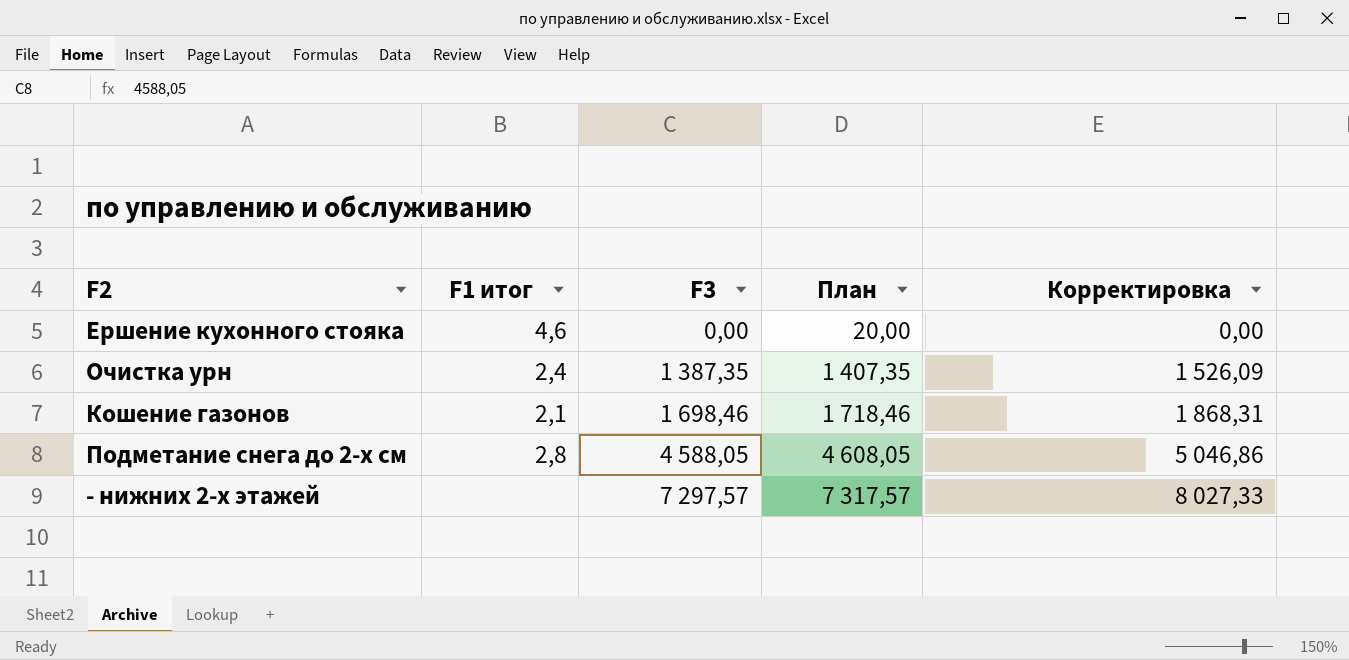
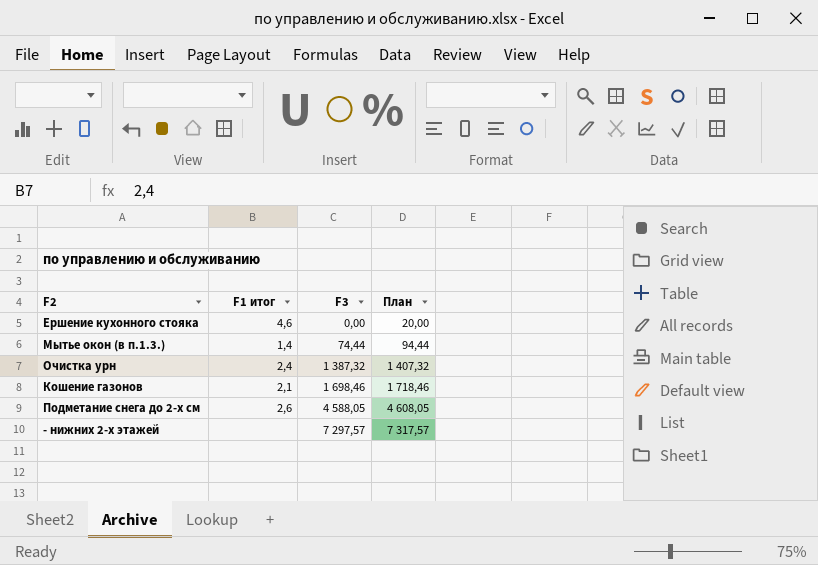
column Корректировка | formula: [F3] * 1,1 -> none
row Мытье окон (в п.1.3.): none -> 1,4 | 74,44 | 94,44
Очистка урн | F3: 1 387,35 -> 1 387,32
Очистка урн | План: 1 407,35 -> 1 407,32
Подметание снега до 2-х см | F1 итог: 2,8 -> 2,6

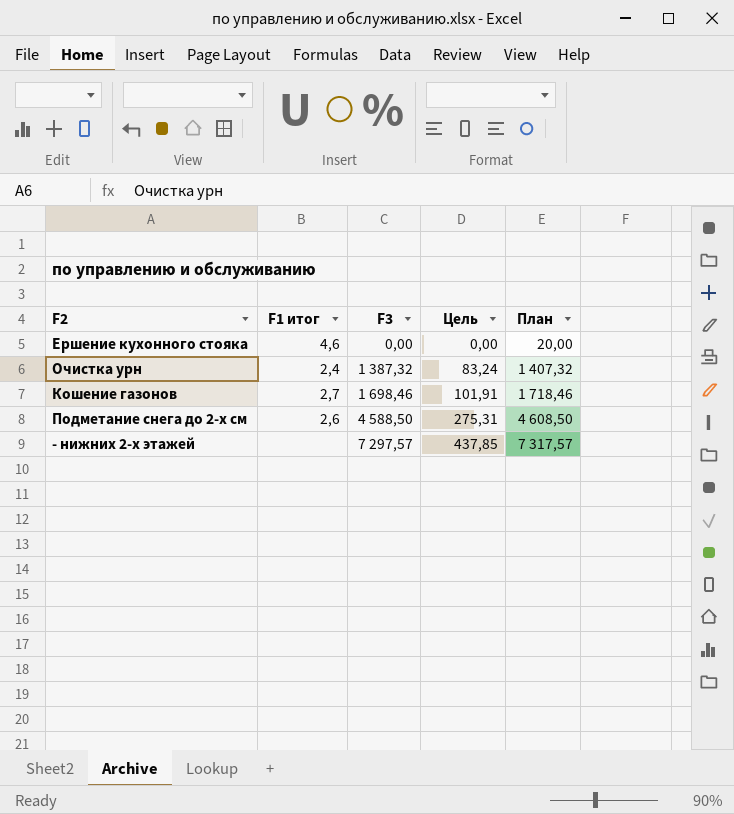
column Цель | formula: none -> [F3] * 0,06
row Мытье окон (в п.1.3.): 1,4 | 74,44 | 94,44 -> none
Кошение газонов | F1 итог: 2,1 -> 2,7
Подметание снега до 2-х см | F3: 4 588,05 -> 4 588,50
Подметание снега до 2-х см | План: 4 608,05 -> 4 608,50

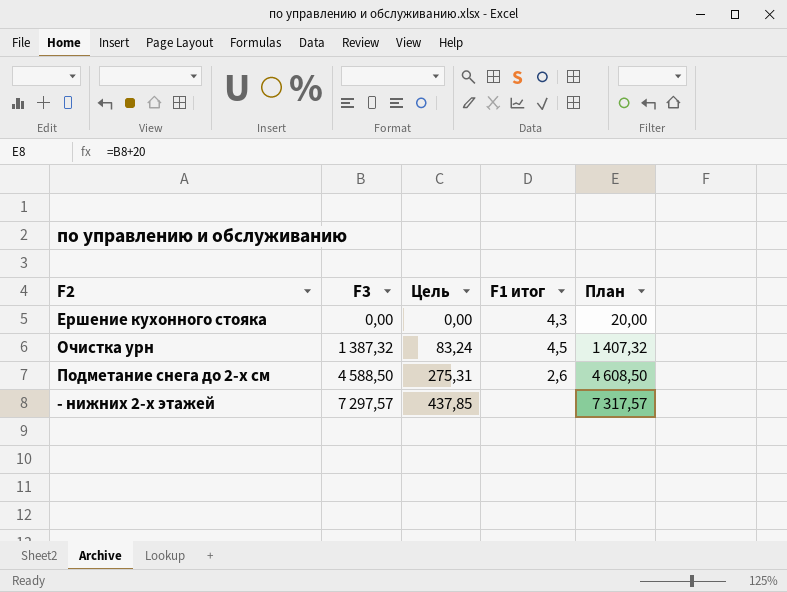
column F1 итог | position: 2 -> 4
row Кошение газонов: 2,7 | 1 698,46 | 101,91 | 1 718,46 -> none
Ершение кухонного стояка | F1 итог: 4,6 -> 4,3
Очистка урн | F1 итог: 2,4 -> 4,5

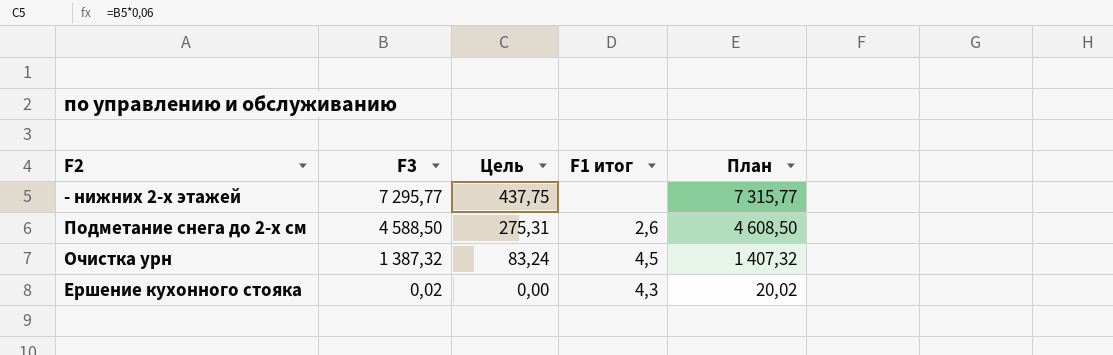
row order: F3 ascending -> F3 descending
- нижних 2-х этажей | F3: 7 297,57 -> 7 295,77
- нижних 2-х этажей | Цель: 437,85 -> 437,75
- нижних 2-х этажей | План: 7 317,57 -> 7 315,77
Ершение кухонного стояка | F3: 0,00 -> 0,02
Ершение кухонного стояка | План: 20,00 -> 20,02

